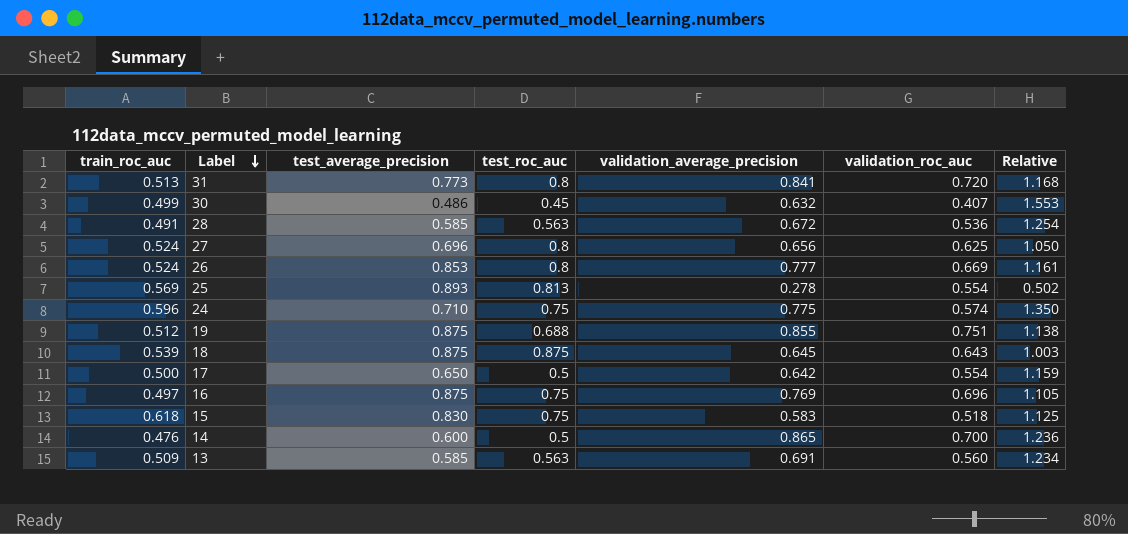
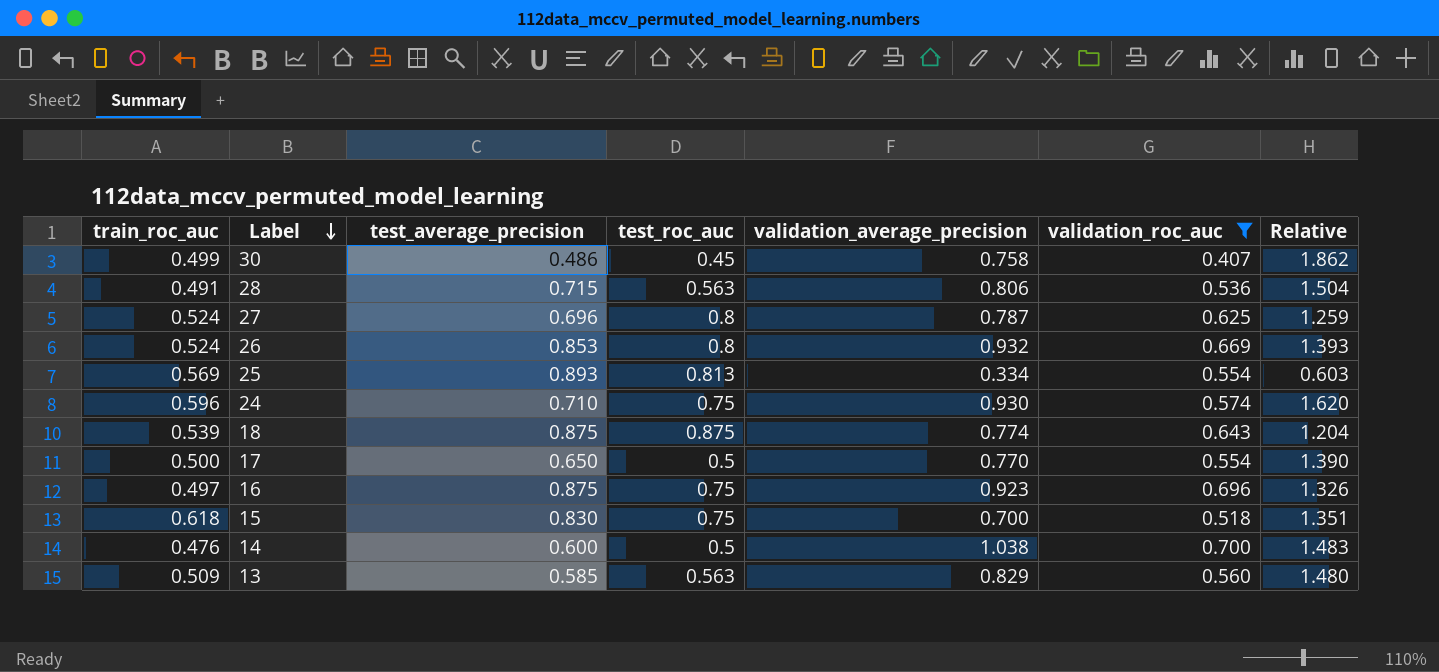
filter: none -> validation_roc_auc <= 0.700
30 | validation_average_precision: 0.632 -> 0.758
30 | Relative: 1.553 -> 1.862
28 | test_average_precision: 0.585 -> 0.715
28 | validation_average_precision: 0.672 -> 0.806
28 | Relative: 1.254 -> 1.504
27 | validation_average_precision: 0.656 -> 0.787
27 | Relative: 1.050 -> 1.259
26 | validation_average_precision: 0.777 -> 0.932
26 | Relative: 1.161 -> 1.393
25 | validation_average_precision: 0.278 -> 0.334
25 | Relative: 0.502 -> 0.603
24 | validation_average_precision: 0.775 -> 0.930
24 | Relative: 1.350 -> 1.620
18 | validation_average_precision: 0.645 -> 0.774
18 | Relative: 1.003 -> 1.204
17 | validation_average_precision: 0.642 -> 0.770
17 | Relative: 1.159 -> 1.390
16 | validation_average_precision: 0.769 -> 0.923
16 | Relative: 1.105 -> 1.326
15 | validation_average_precision: 0.583 -> 0.700
15 | Relative: 1.125 -> 1.351
14 | validation_average_precision: 0.865 -> 1.038
14 | Relative: 1.236 -> 1.483
13 | validation_average_precision: 0.691 -> 0.829
13 | Relative: 1.234 -> 1.480

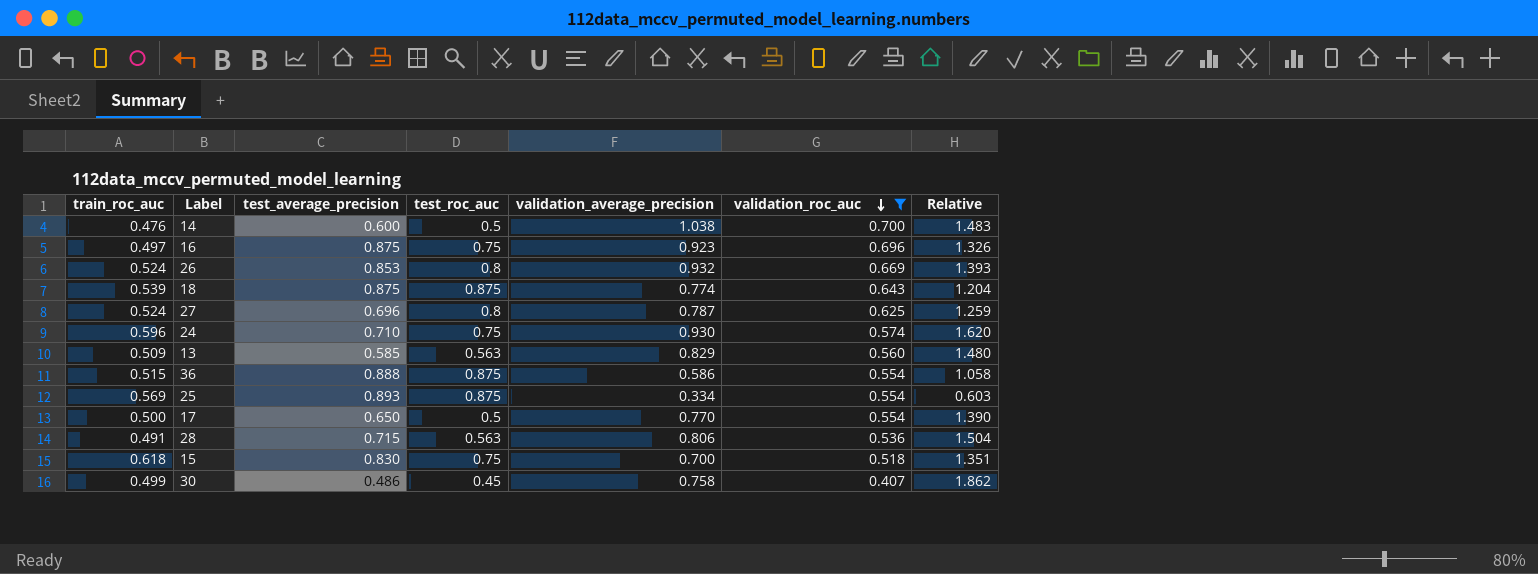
row order: Label descending -> validation_roc_auc descending
row 36: none -> 0.515 | 0.888 | 0.875 | 0.586 | 0.554 | 1.058
25 | test_roc_auc: 0.813 -> 0.875

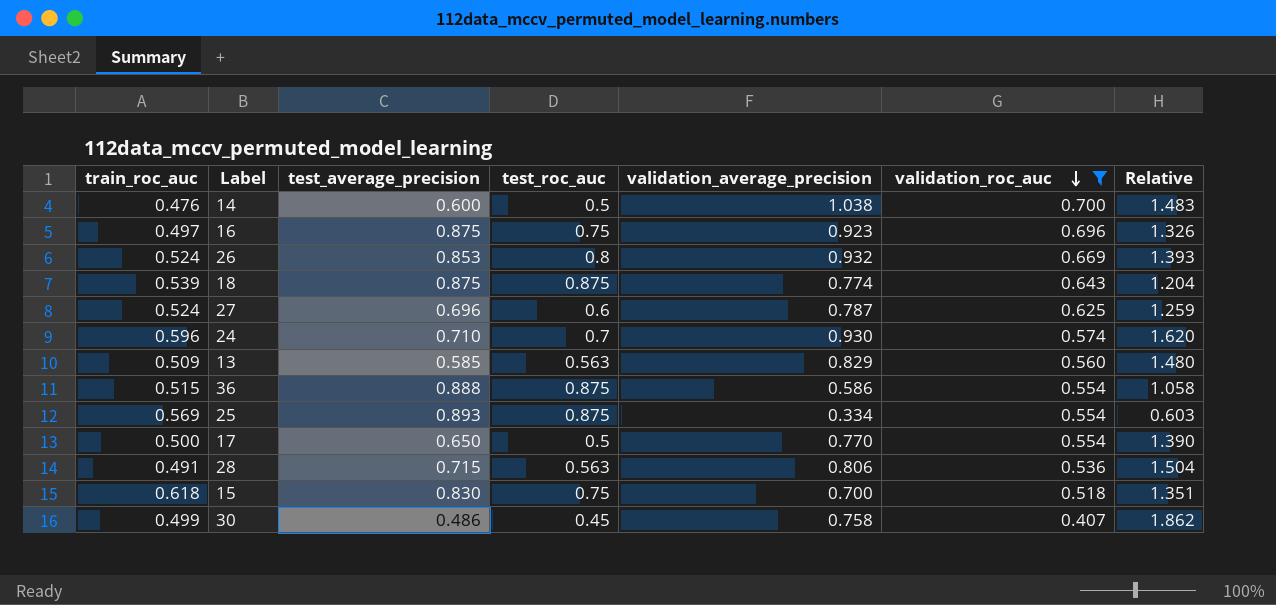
27 | test_roc_auc: 0.8 -> 0.6
24 | test_roc_auc: 0.75 -> 0.7

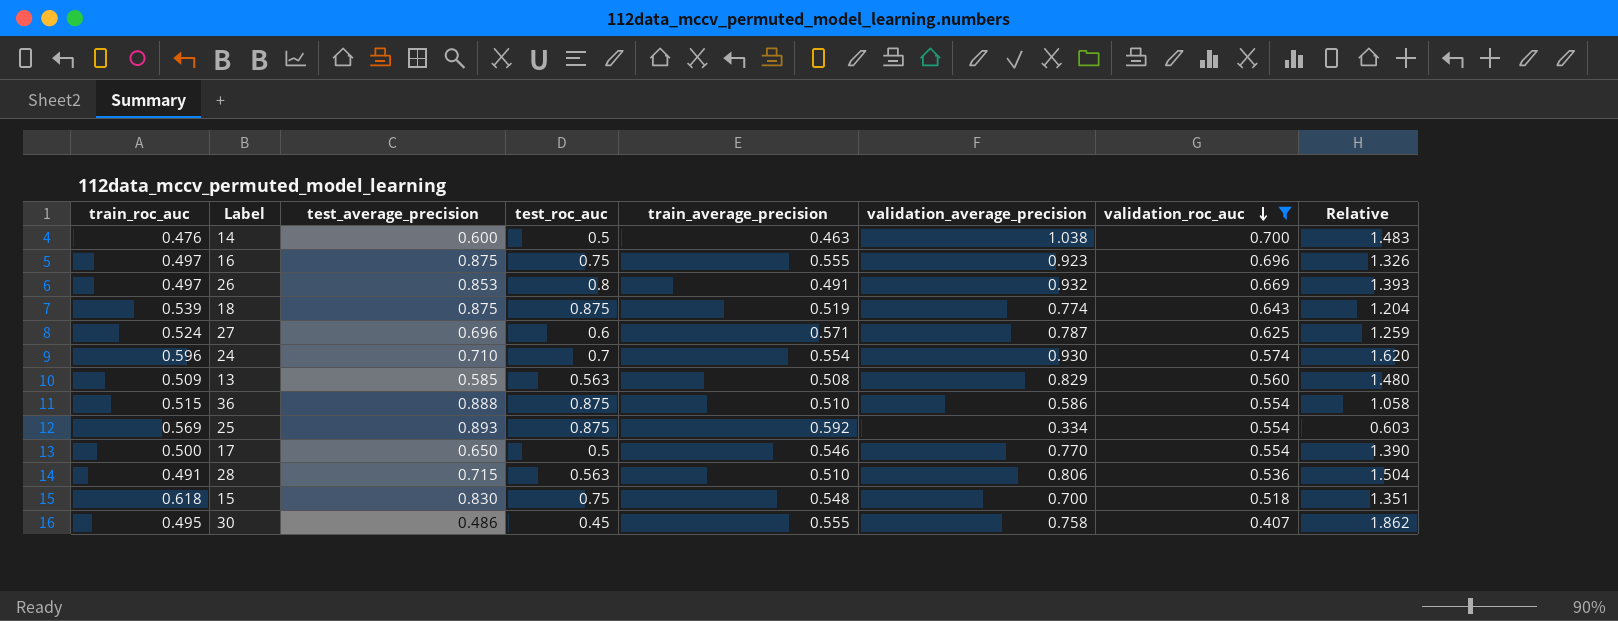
column train_average_precision | position: none -> 5
26 | train_roc_auc: 0.524 -> 0.497
30 | train_roc_auc: 0.499 -> 0.495

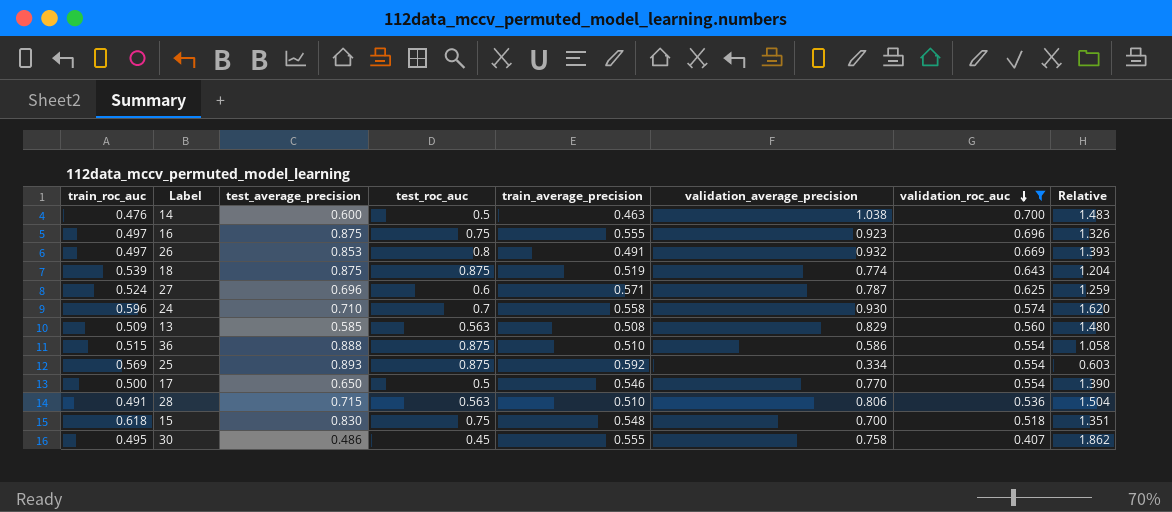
24 | train_average_precision: 0.554 -> 0.558

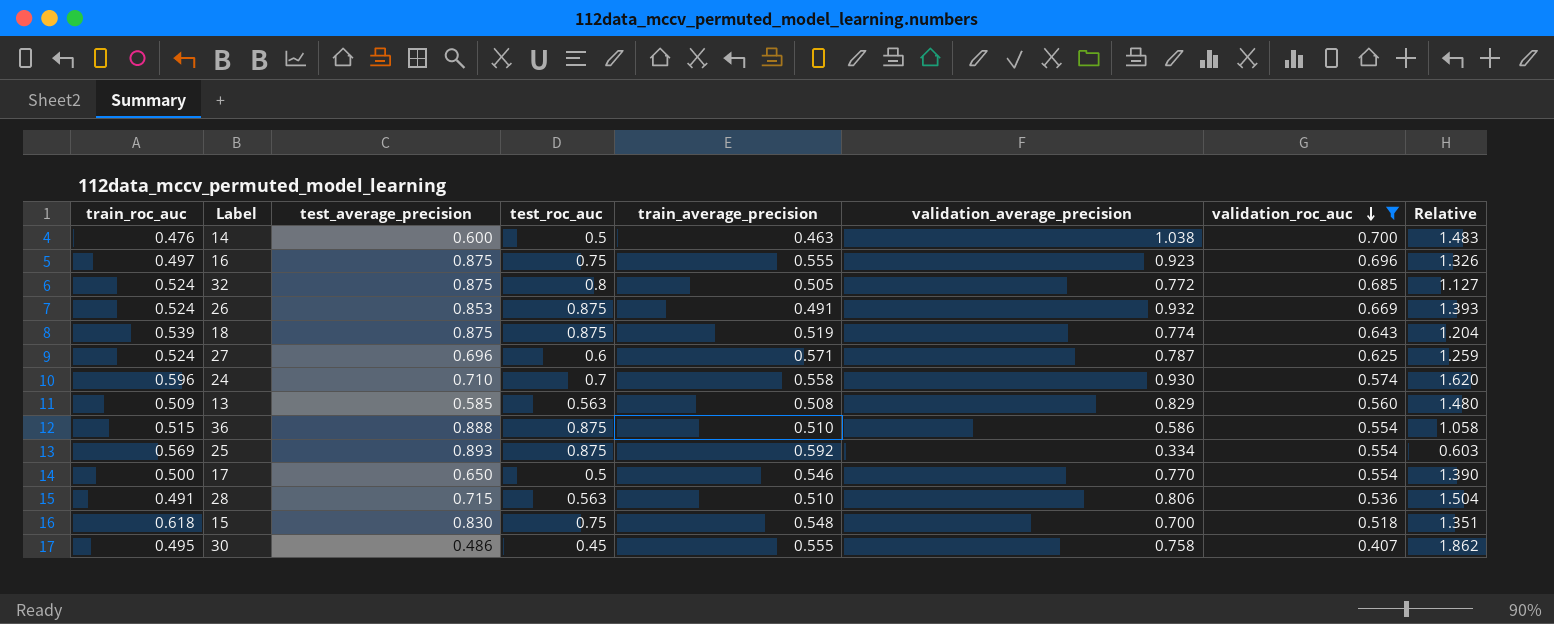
row 32: none -> 0.524 | 0.875 | 0.8 | 0.505 | 0.772 | 0.685 | 1.127
26 | train_roc_auc: 0.497 -> 0.524
26 | test_roc_auc: 0.8 -> 0.875

